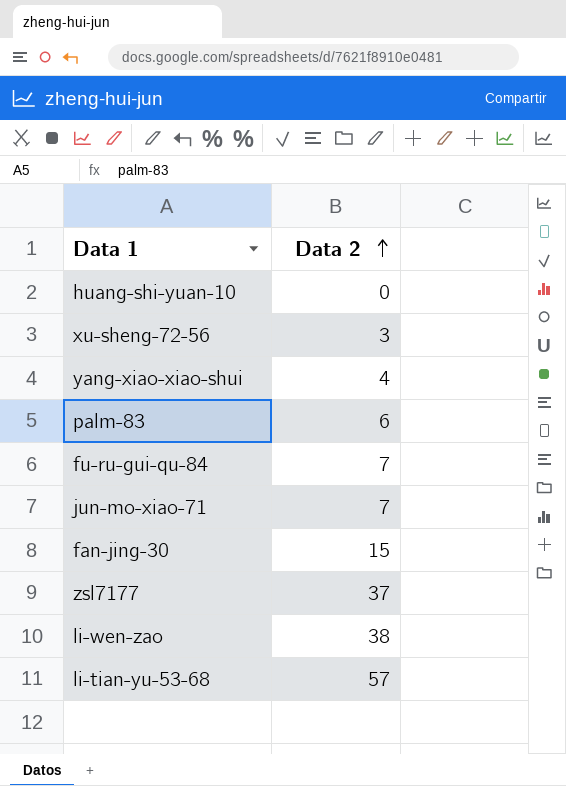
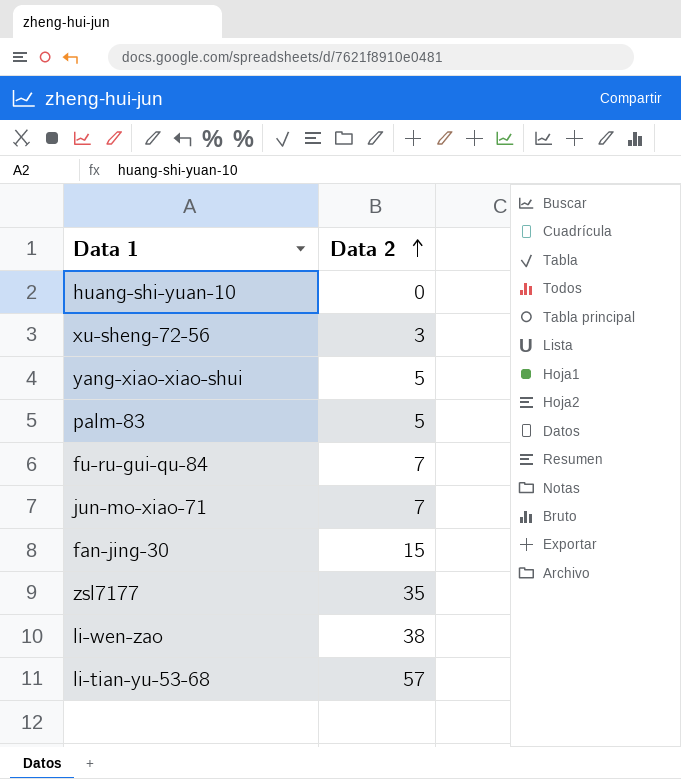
yang-xiao-xiao-shui | Data 2: 4 -> 5
palm-83 | Data 2: 6 -> 5
zsl7177 | Data 2: 37 -> 35

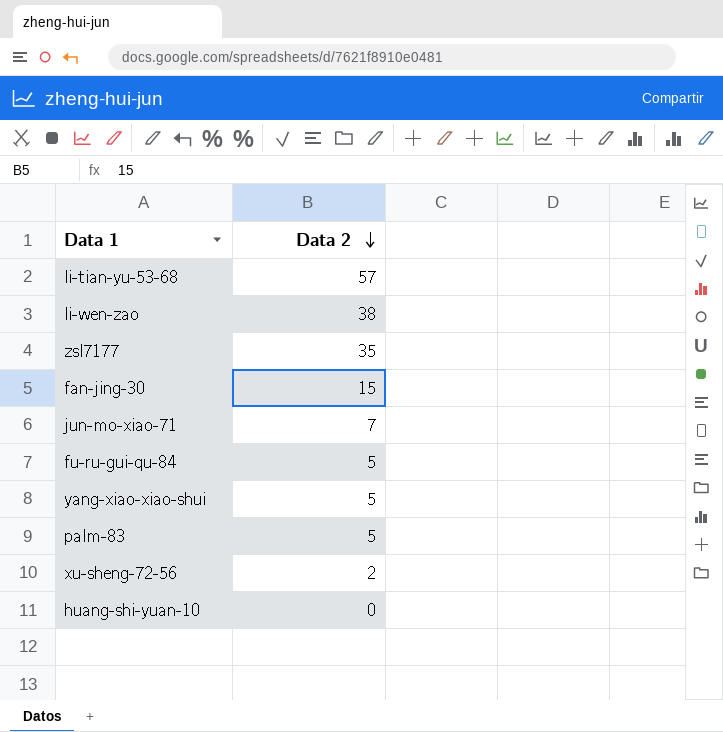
row order: Data 2 ascending -> Data 2 descending
fu-ru-gui-qu-84 | Data 2: 7 -> 5
xu-sheng-72-56 | Data 2: 3 -> 2

